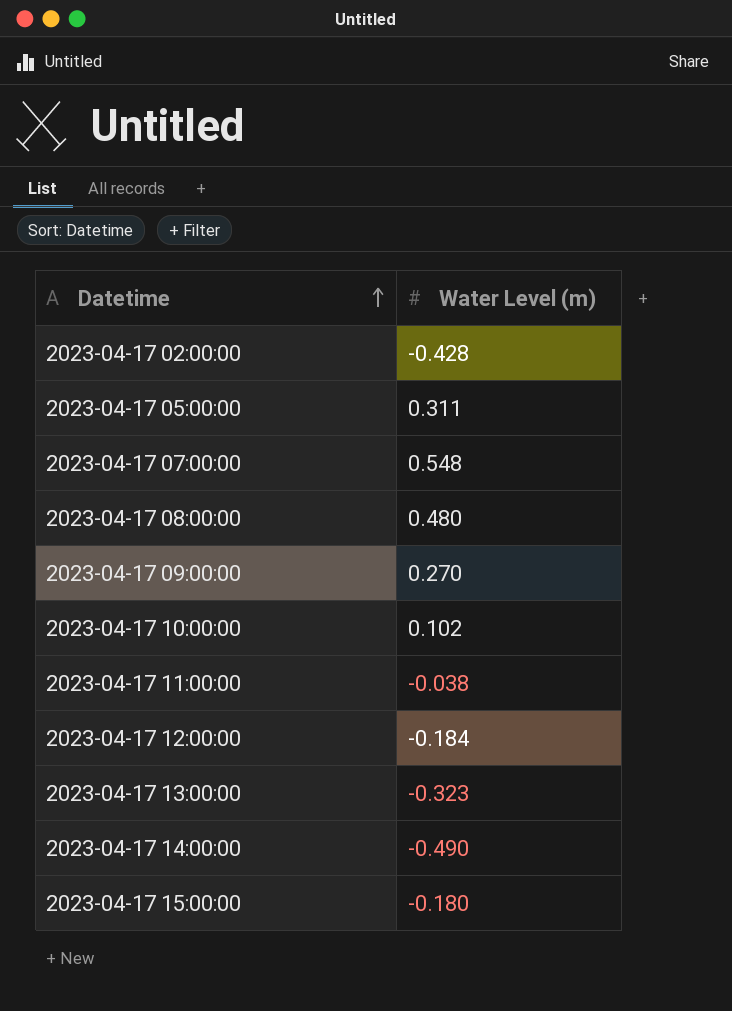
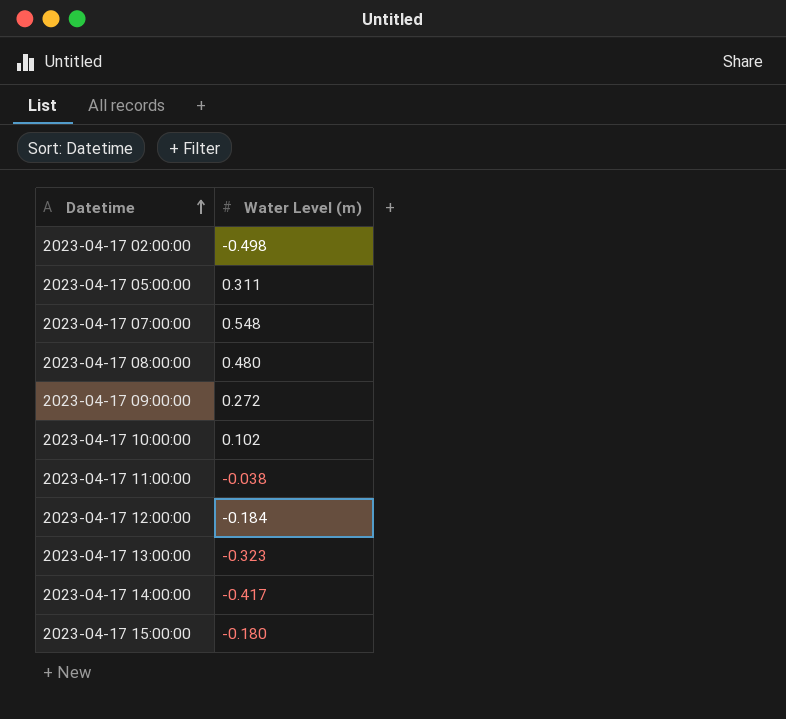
2023-04-17 02:00:00 | Water Level (m): -0.428 -> -0.498
2023-04-17 09:00:00 | Water Level (m): 0.270 -> 0.272
2023-04-17 14:00:00 | Water Level (m): -0.490 -> -0.417

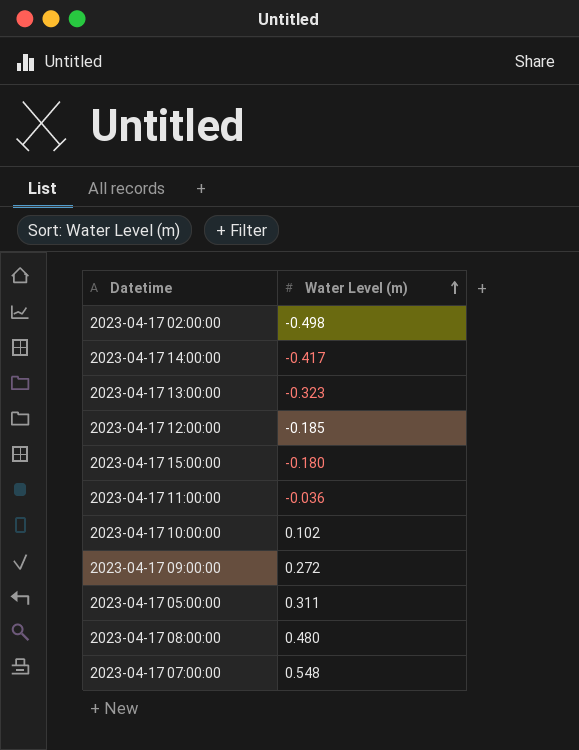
row order: Datetime ascending -> Water Level (m) ascending
2023-04-17 12:00:00 | Water Level (m): -0.184 -> -0.185
2023-04-17 11:00:00 | Water Level (m): -0.038 -> -0.036

